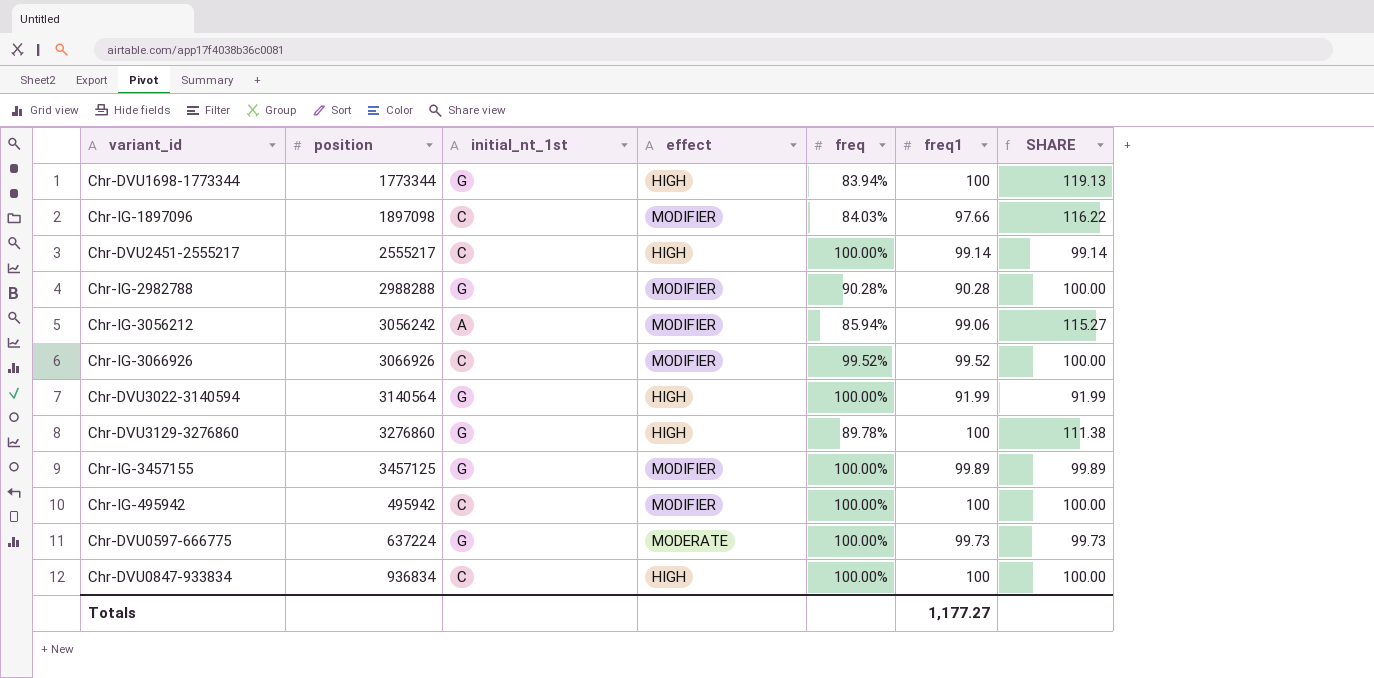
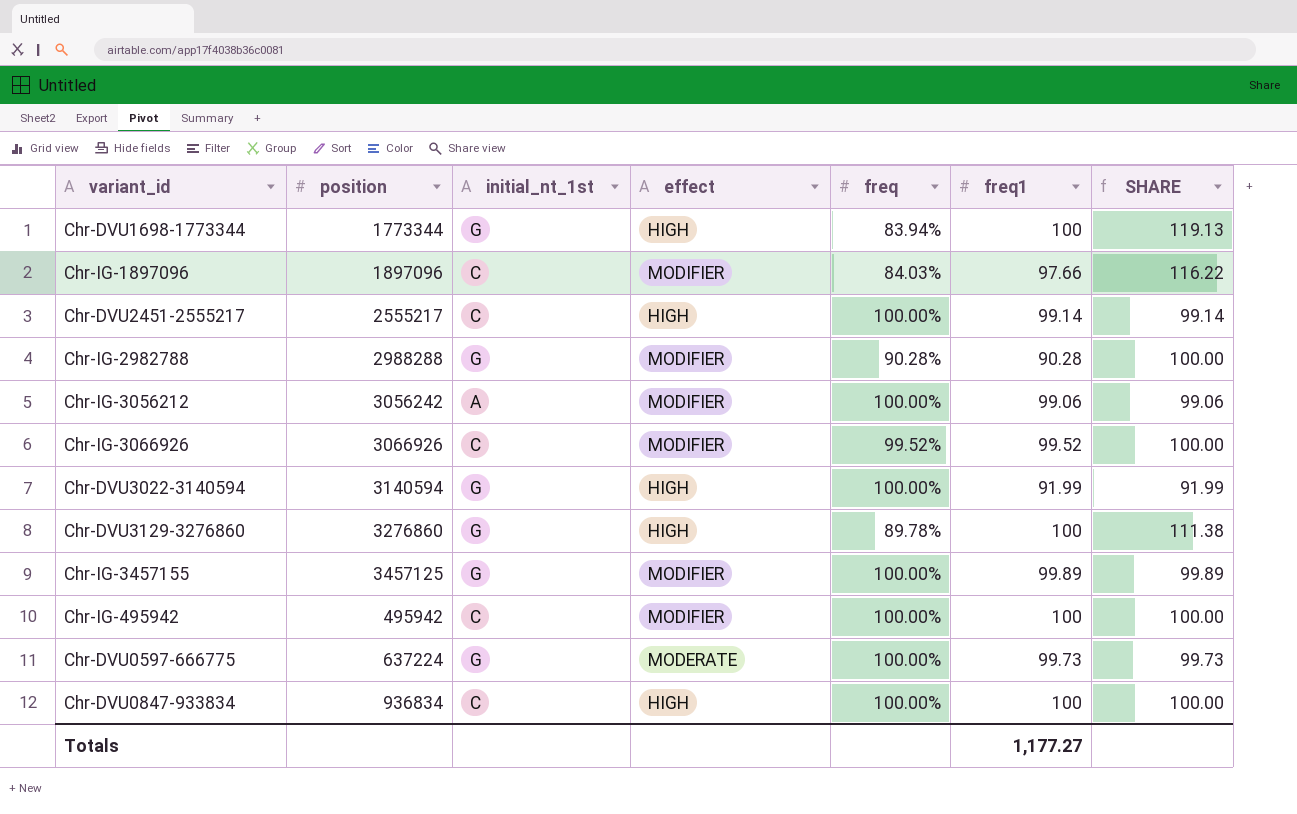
Chr-IG-1897096 | position: 1897098 -> 1897096
Chr-IG-3056212 | freq: 85.94% -> 100.00%
Chr-IG-3056212 | SHARE: 115.27 -> 99.06
Chr-DVU3022-3140594 | position: 3140564 -> 3140594

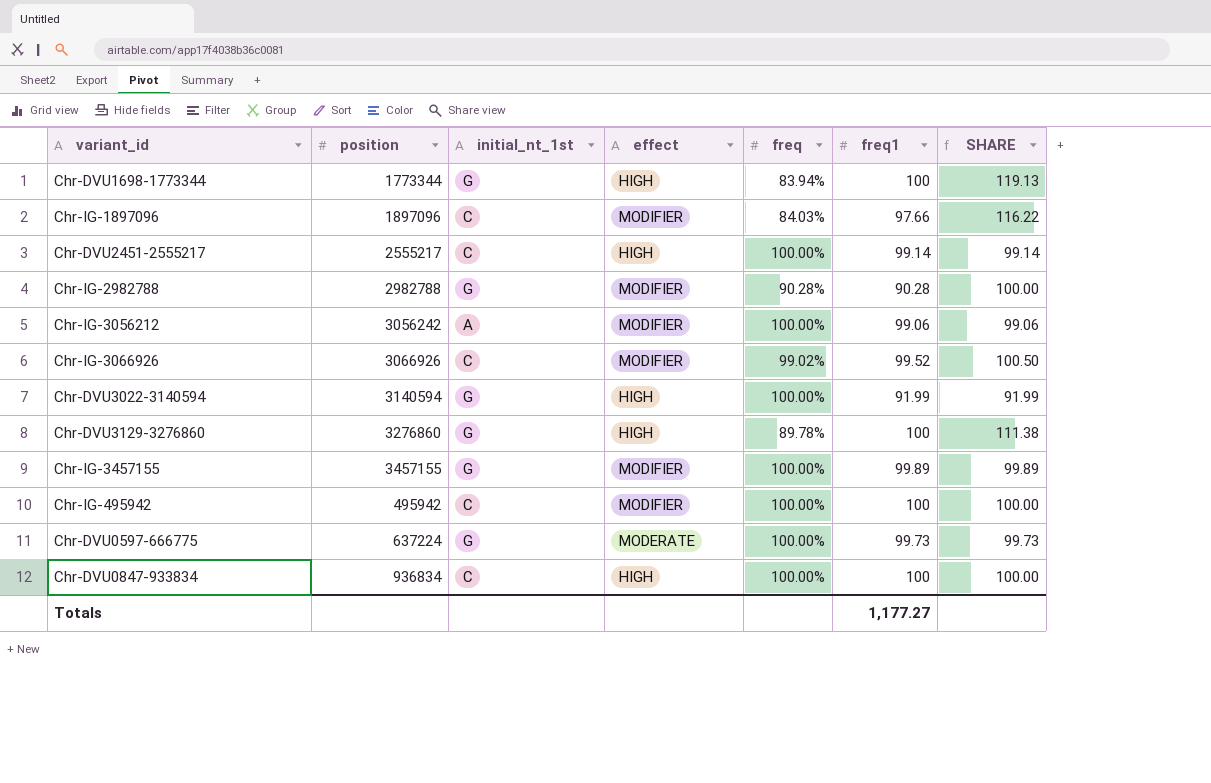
Chr-IG-2982788 | position: 2988288 -> 2982788
Chr-IG-3066926 | freq: 99.52% -> 99.02%
Chr-IG-3066926 | SHARE: 100.00 -> 100.50
Chr-IG-3457155 | position: 3457125 -> 3457155

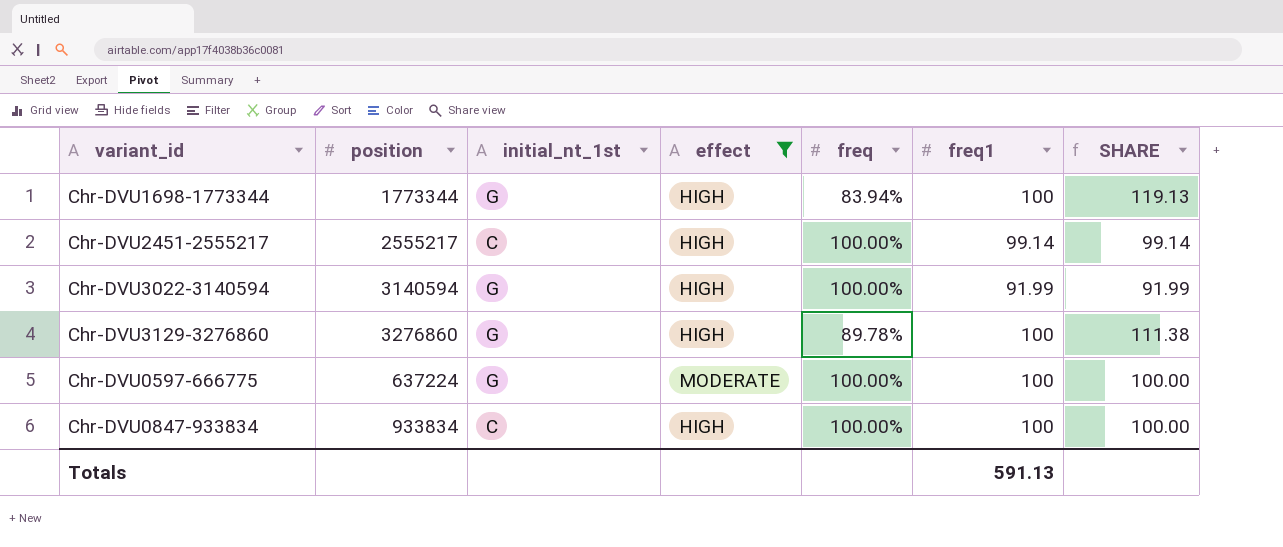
filter: none -> effect != MODIFIER
Chr-DVU0597-666775 | freq1: 99.73 -> 100
Chr-DVU0597-666775 | SHARE: 99.73 -> 100.00
Chr-DVU0847-933834 | position: 936834 -> 933834
Totals | freq1: 1,177.27 -> 591.13

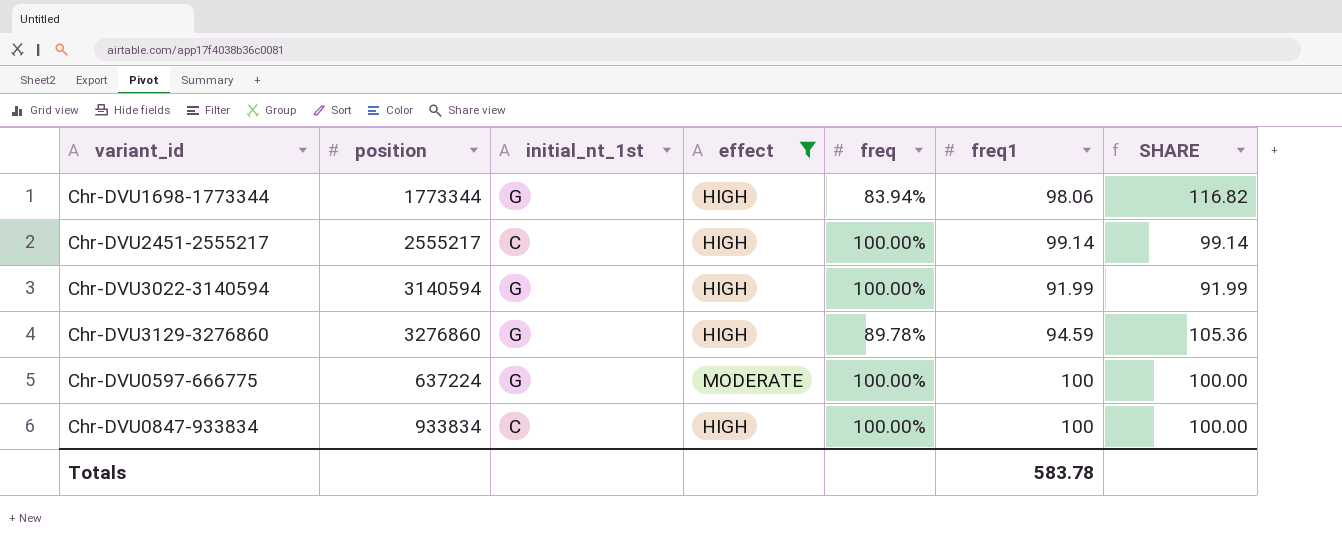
Chr-DVU1698-1773344 | freq1: 100 -> 98.06
Chr-DVU1698-1773344 | SHARE: 119.13 -> 116.82
Chr-DVU3129-3276860 | freq1: 100 -> 94.59
Chr-DVU3129-3276860 | SHARE: 111.38 -> 105.36
Totals | freq1: 591.13 -> 583.78

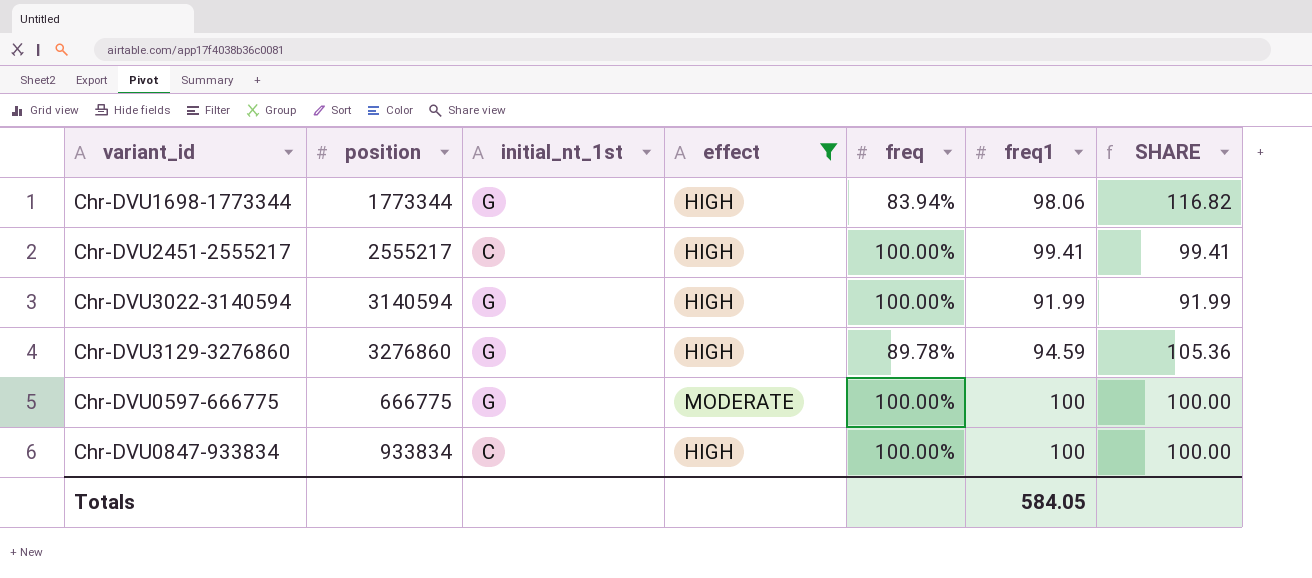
Chr-DVU2451-2555217 | freq1: 99.14 -> 99.41
Chr-DVU2451-2555217 | SHARE: 99.14 -> 99.41
Chr-DVU0597-666775 | position: 637224 -> 666775
Totals | freq1: 583.78 -> 584.05

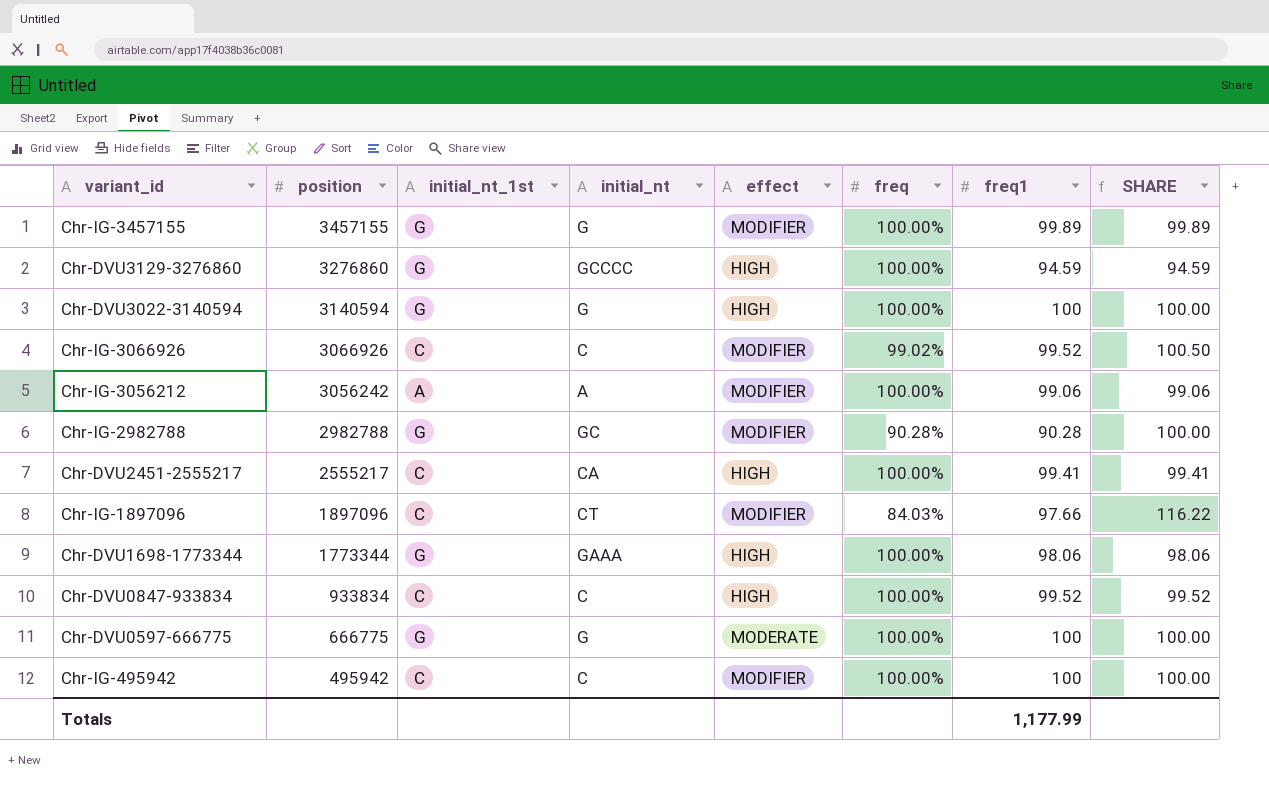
filter: effect != MODIFIER -> none
row order: none -> position descending
column initial_nt | position: none -> 4
Chr-DVU3129-3276860 | freq: 89.78% -> 100.00%
Chr-DVU3129-3276860 | SHARE: 105.36 -> 94.59
Chr-DVU3022-3140594 | freq1: 91.99 -> 100
Chr-DVU3022-3140594 | SHARE: 91.99 -> 100.00
Chr-DVU1698-1773344 | freq: 83.94% -> 100.00%
Chr-DVU1698-1773344 | SHARE: 116.82 -> 98.06
Chr-DVU0847-933834 | freq1: 100 -> 99.52
Chr-DVU0847-933834 | SHARE: 100.00 -> 99.52
Totals | freq1: 584.05 -> 1,177.99

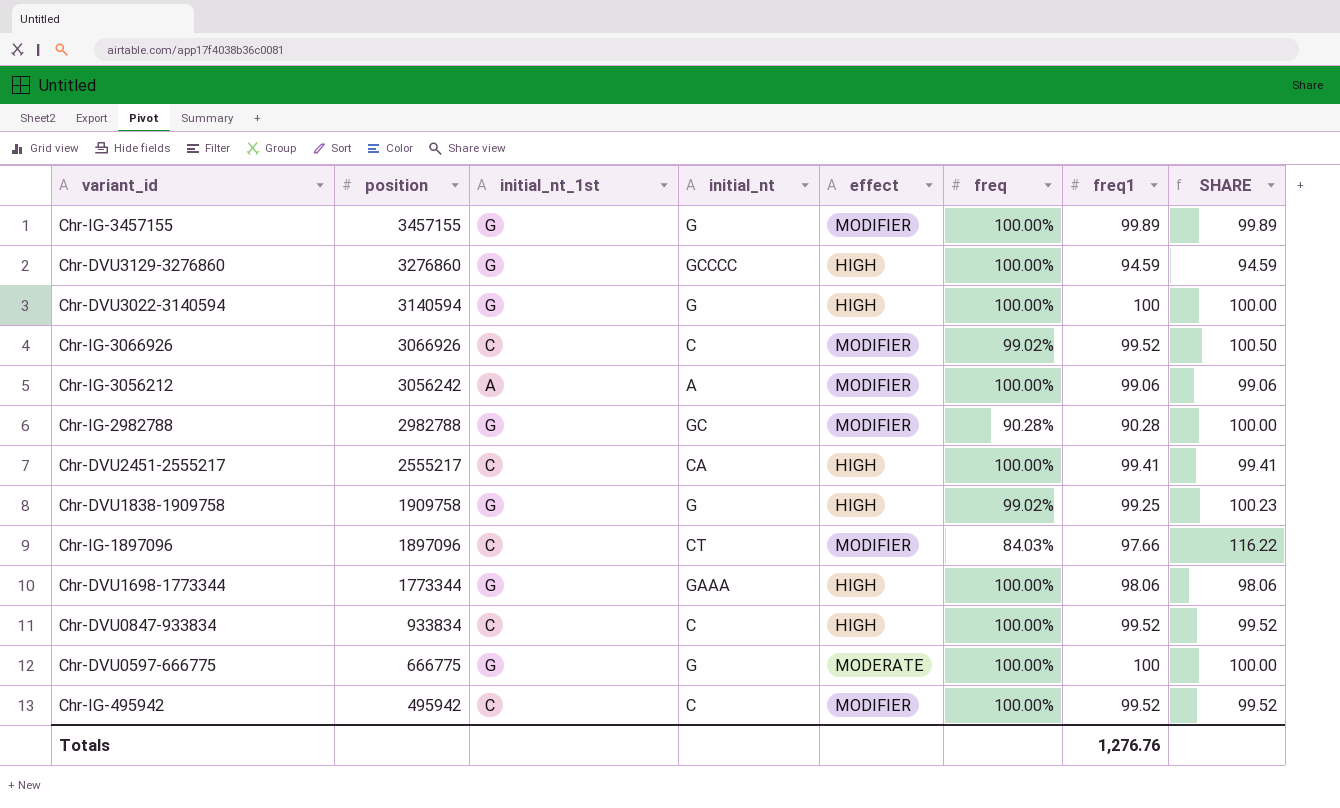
row Chr-DVU1838-1909758: none -> 1909758 | G | G | HIGH | 99.02% | 99.25 | 100.23
Chr-IG-495942 | freq1: 100 -> 99.52
Chr-IG-495942 | SHARE: 100.00 -> 99.52
Totals | freq1: 1,177.99 -> 1,276.76

